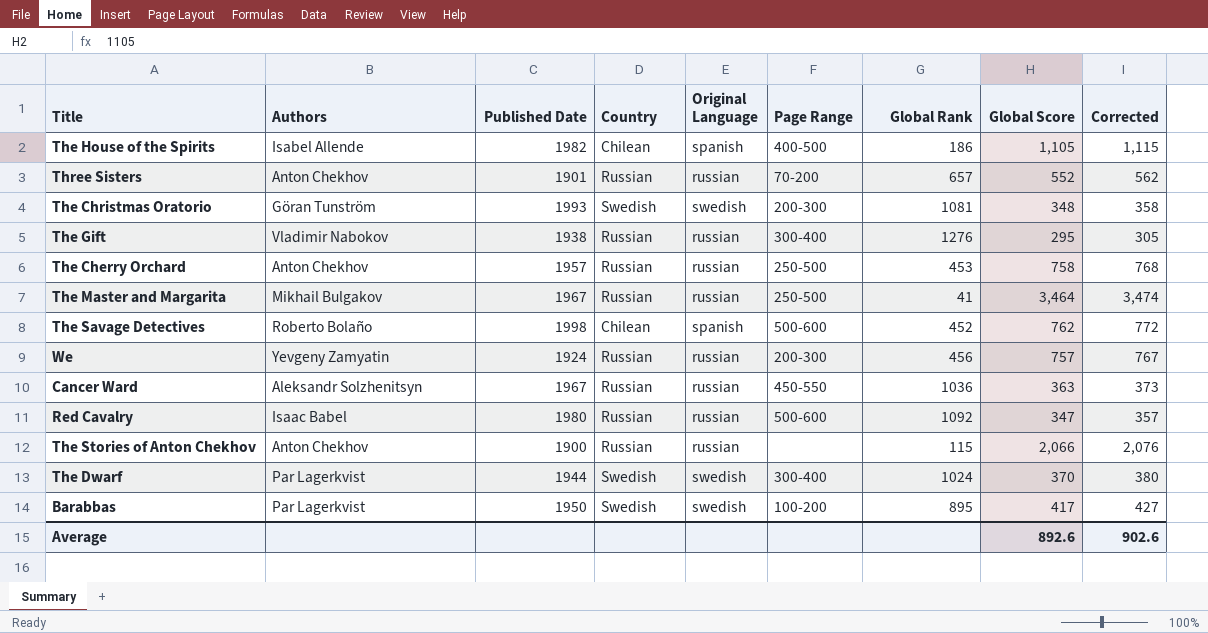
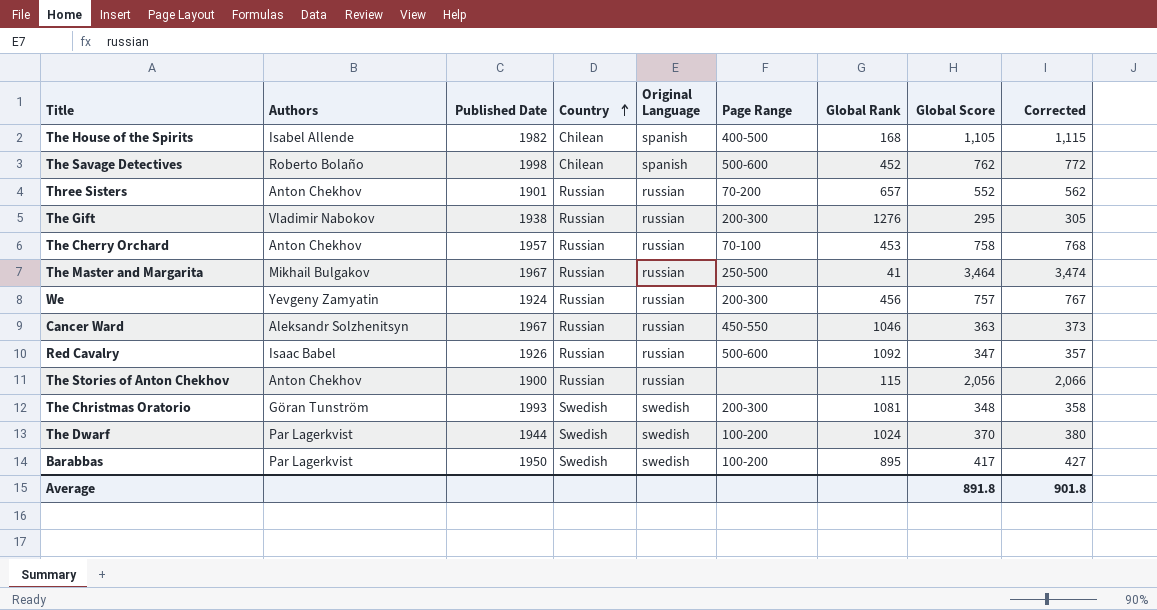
row order: none -> Country ascending
The House of the Spirits | Global Rank: 186 -> 168
The Gift | Page Range: 300-400 -> 200-300
The Cherry Orchard | Page Range: 250-500 -> 70-100
Cancer Ward | Global Rank: 1036 -> 1046
Red Cavalry | Published Date: 1980 -> 1926
The Stories of Anton Chekhov | Global Score: 2,066 -> 2,056
The Stories of Anton Chekhov | Corrected: 2,076 -> 2,066
The Dwarf | Page Range: 300-400 -> 100-200
Average | Global Score: 892.6 -> 891.8
Average | Corrected: 902.6 -> 901.8

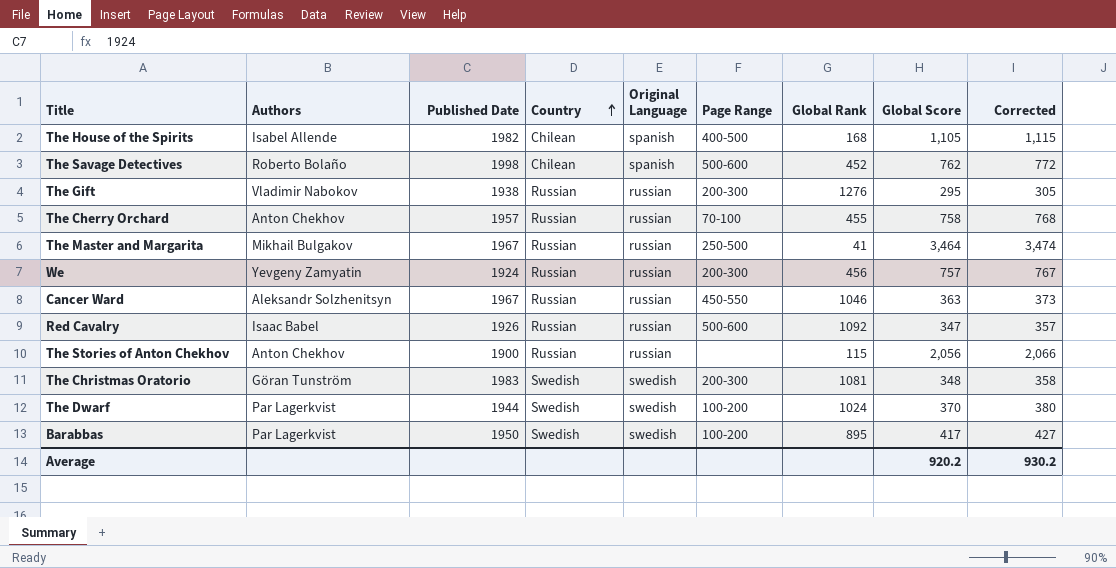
row Three Sisters: Anton Chekhov | 1901 | Russian | russian | 70-200 | 657 | 552 | 562 -> none
The Cherry Orchard | Global Rank: 453 -> 455
The Christmas Oratorio | Published Date: 1993 -> 1983
Average | Global Score: 891.8 -> 920.2
Average | Corrected: 901.8 -> 930.2

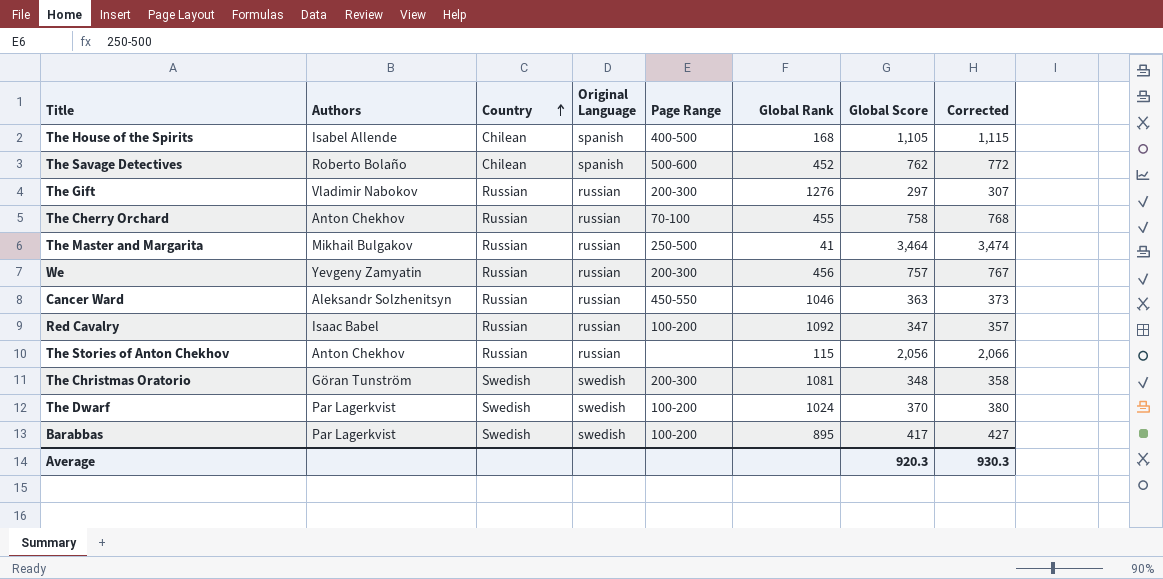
column Published Date | position: 3 -> none
The Gift | Global Score: 295 -> 297
The Gift | Corrected: 305 -> 307
Red Cavalry | Page Range: 500-600 -> 100-200
Average | Global Score: 920.2 -> 920.3
Average | Corrected: 930.2 -> 930.3

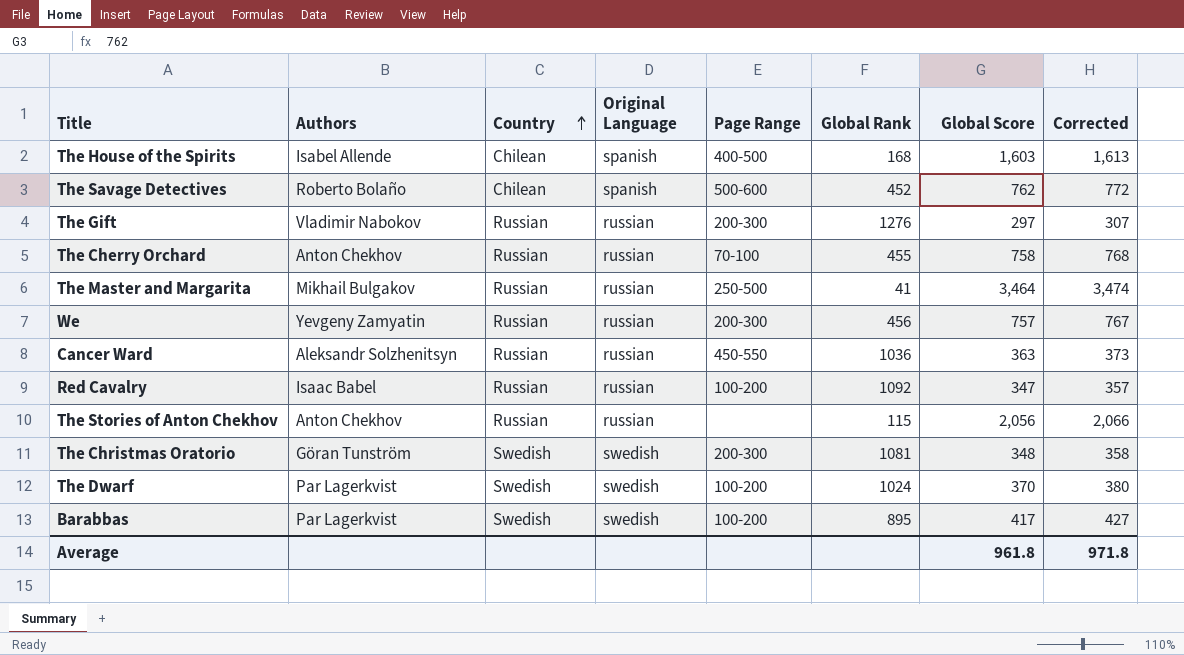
The House of the Spirits | Global Score: 1,105 -> 1,603
The House of the Spirits | Corrected: 1,115 -> 1,613
Cancer Ward | Global Rank: 1046 -> 1036
Average | Global Score: 920.3 -> 961.8
Average | Corrected: 930.3 -> 971.8

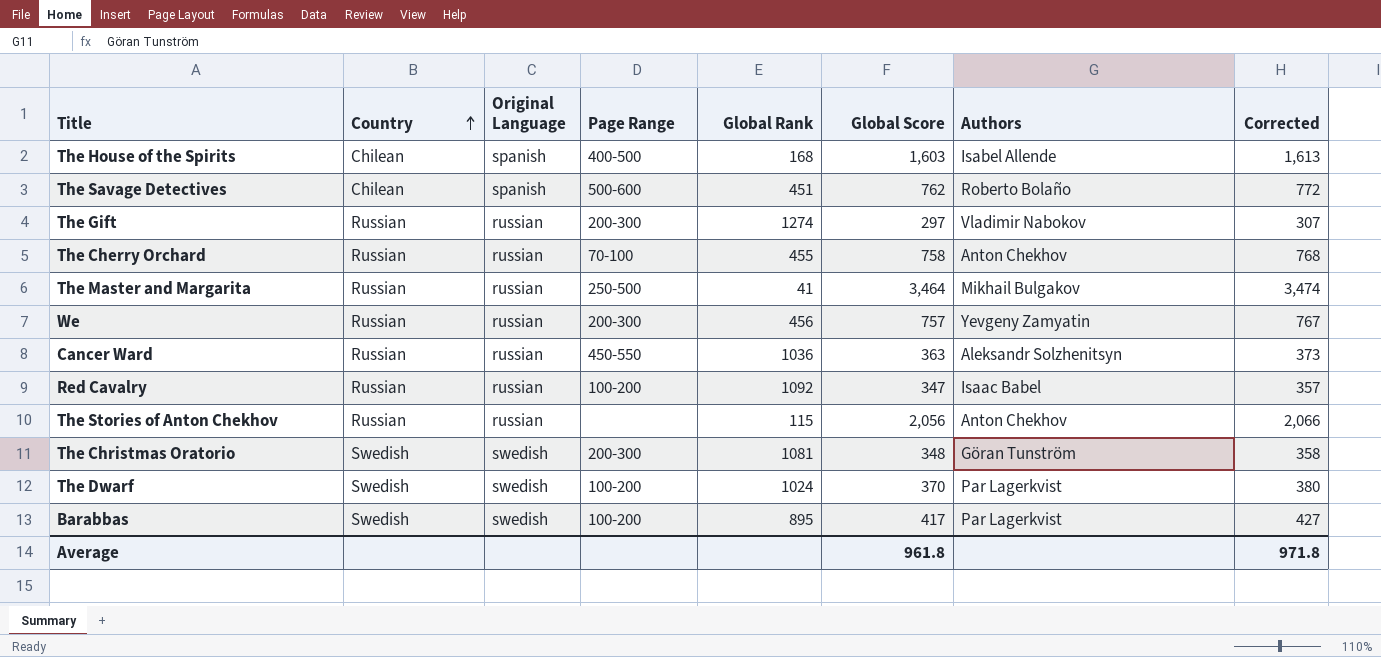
column Authors | position: 2 -> 7
The Savage Detectives | Global Rank: 452 -> 451
The Gift | Global Rank: 1276 -> 1274

